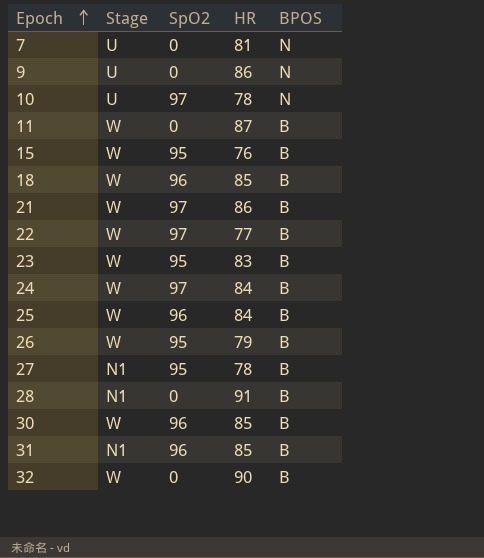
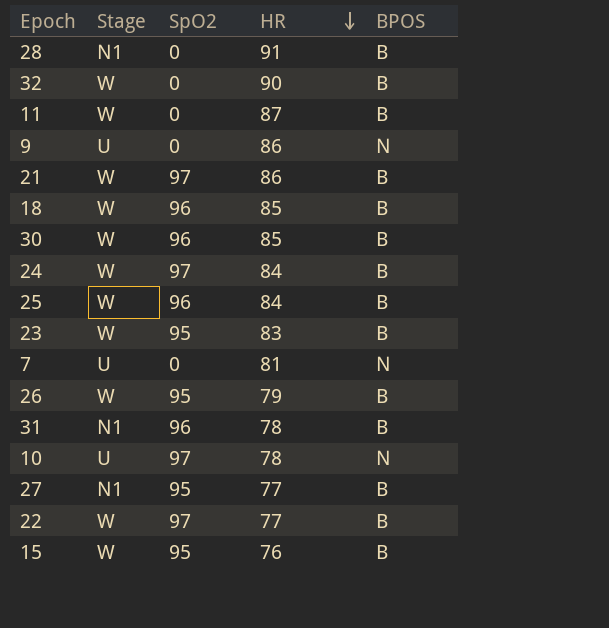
row order: Epoch ascending -> HR descending
31 | HR: 85 -> 78
27 | HR: 78 -> 77

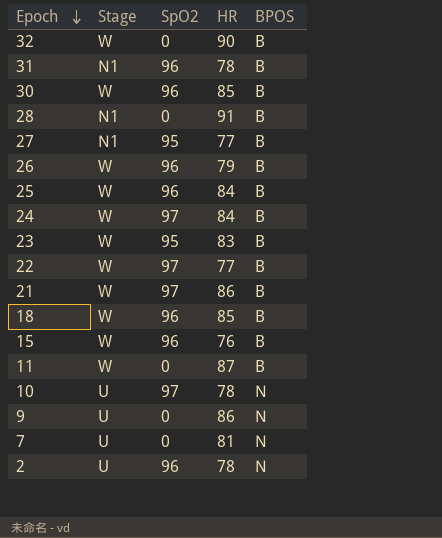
row order: HR descending -> Epoch descending
26 | SpO2: 95 -> 96
15 | SpO2: 95 -> 96
row 2: none -> U | 96 | 78 | N

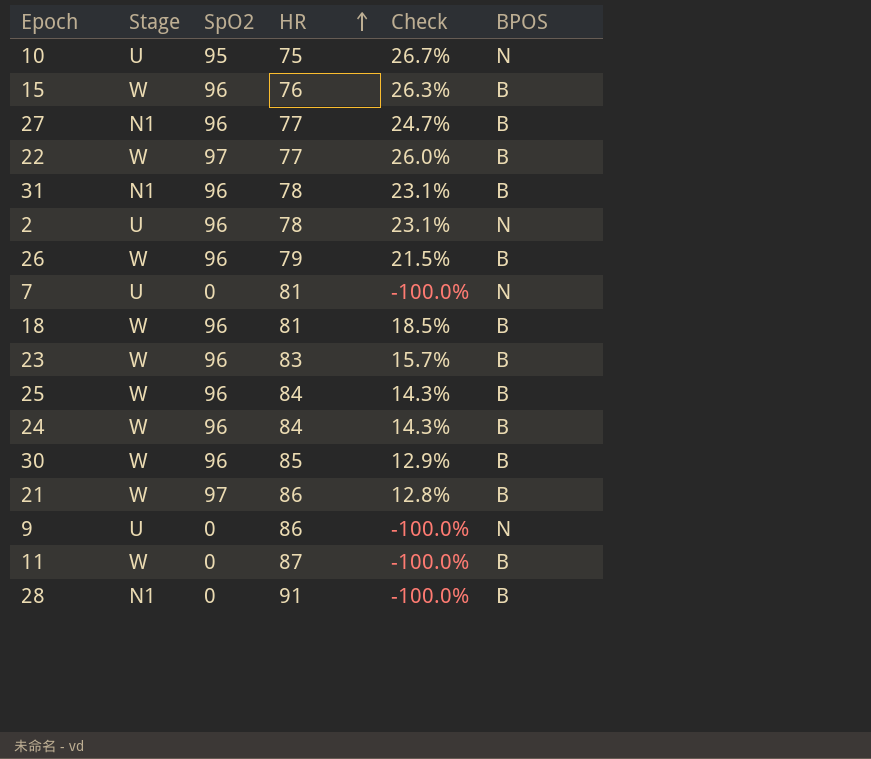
row order: Epoch descending -> HR ascending
column Check | formula: none -> ([SpO2] - [HR]) / [HR]
row 32: W | 0 | 90 | B -> none
10 | SpO2: 97 -> 95
10 | HR: 78 -> 75
27 | SpO2: 95 -> 96
18 | HR: 85 -> 81
23 | SpO2: 95 -> 96
24 | SpO2: 97 -> 96

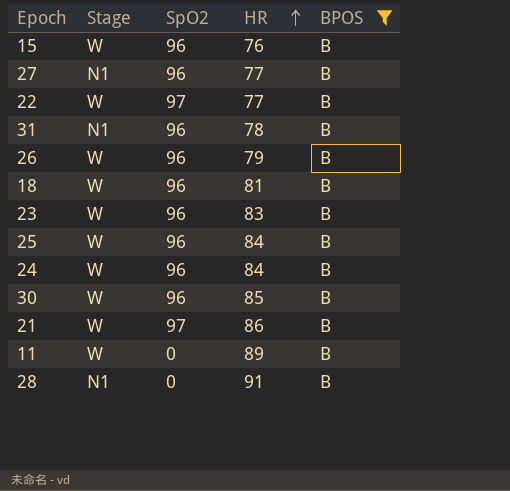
filter: none -> BPOS = B
column Check | formula: ([SpO2] - [HR]) / [HR] -> none
11 | HR: 87 -> 89

